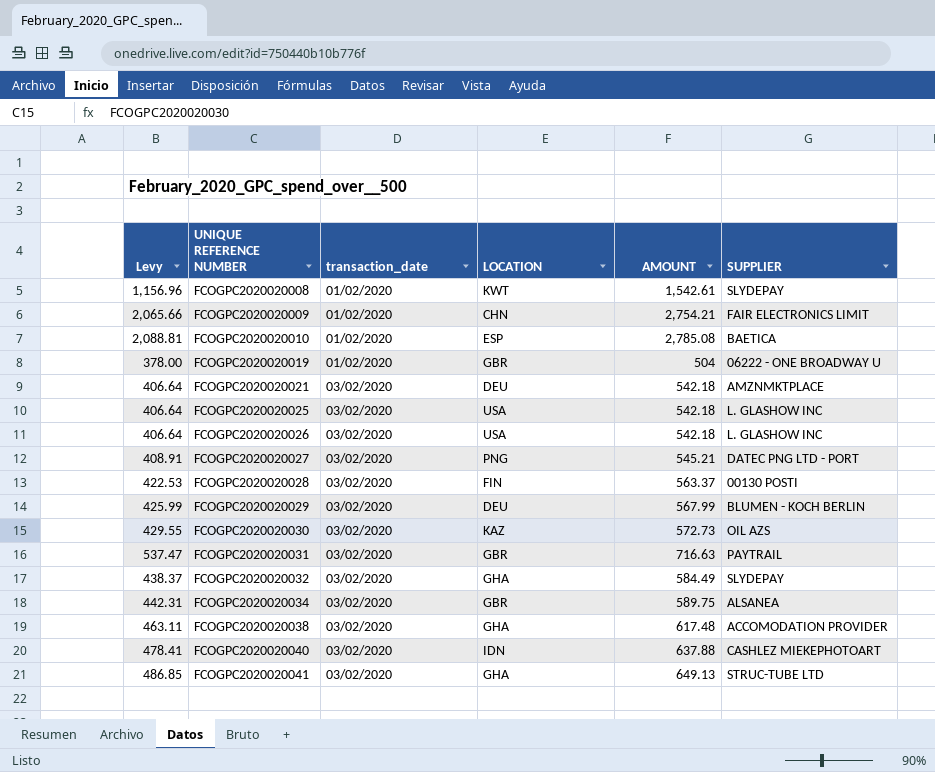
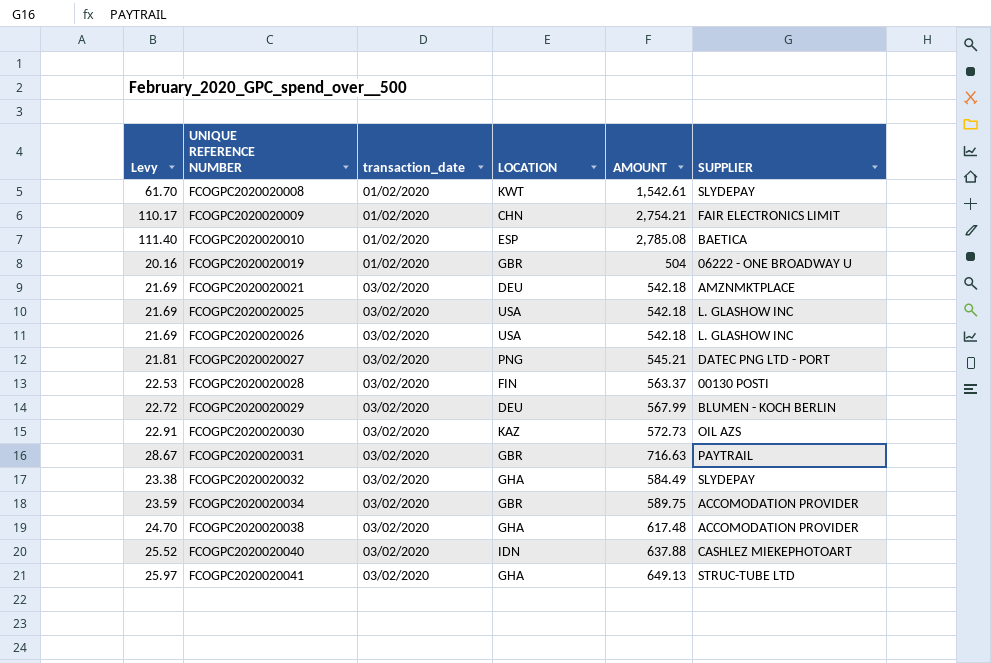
column Levy | formula: [AMOUNT] * 0.75 -> [AMOUNT] * 0.04
FCOGPC2020020034 | SUPPLIER: ALSANEA -> ACCOMODATION PROVIDER

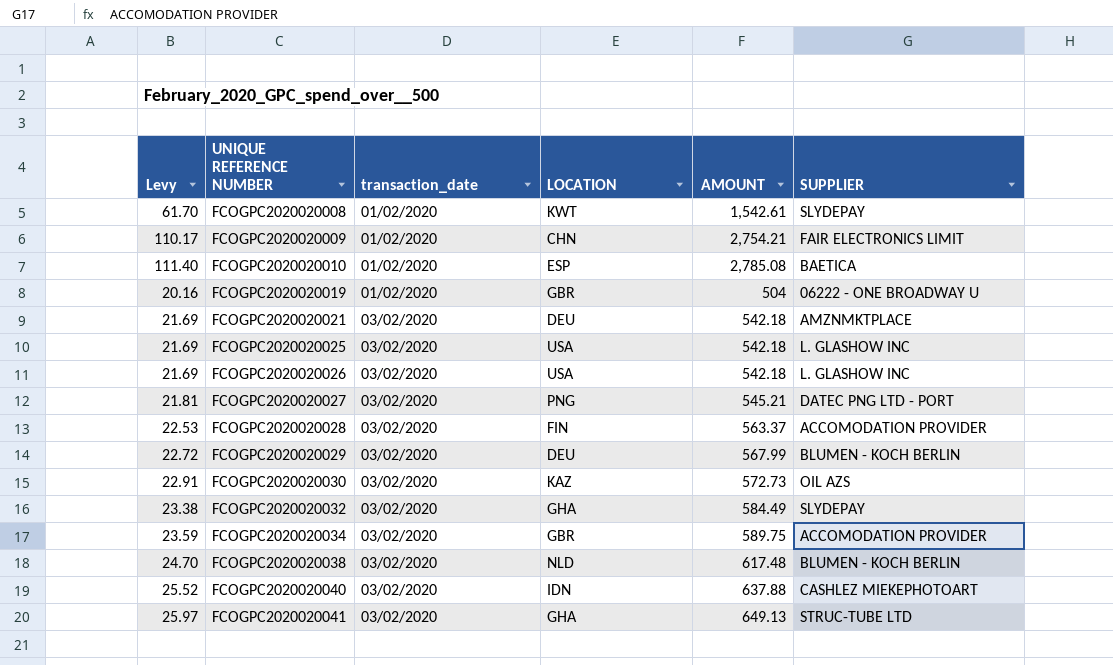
row FCOGPC2020020031: 28.67 | 03/02/2020 | GBR | 716.63 | PAYTRAIL -> none
FCOGPC2020020028 | SUPPLIER: 00130 POSTI -> ACCOMODATION PROVIDER
FCOGPC2020020038 | LOCATION: GHA -> NLD
FCOGPC2020020038 | SUPPLIER: ACCOMODATION PROVIDER -> BLUMEN - KOCH BERLIN

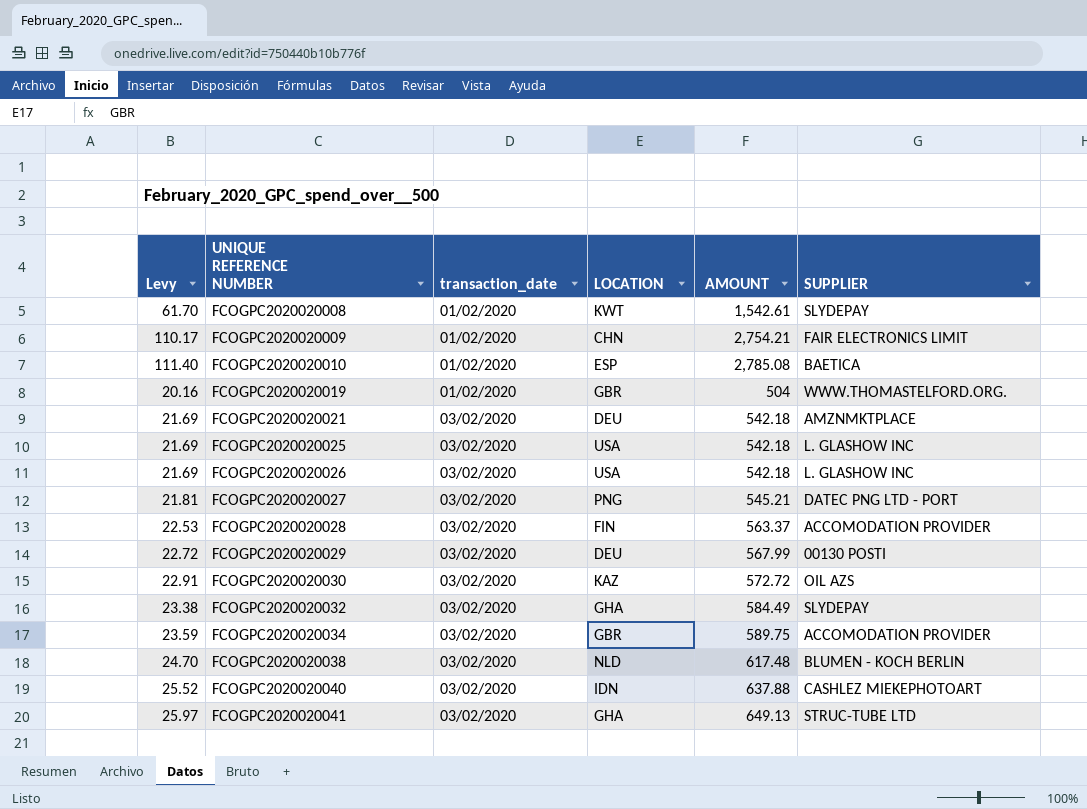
FCOGPC2020020019 | SUPPLIER: 06222 - ONE BROADWAY U -> WWW.THOMASTELFORD.ORG.
FCOGPC2020020029 | SUPPLIER: BLUMEN - KOCH BERLIN -> 00130 POSTI
FCOGPC2020020030 | AMOUNT: 572.73 -> 572.72

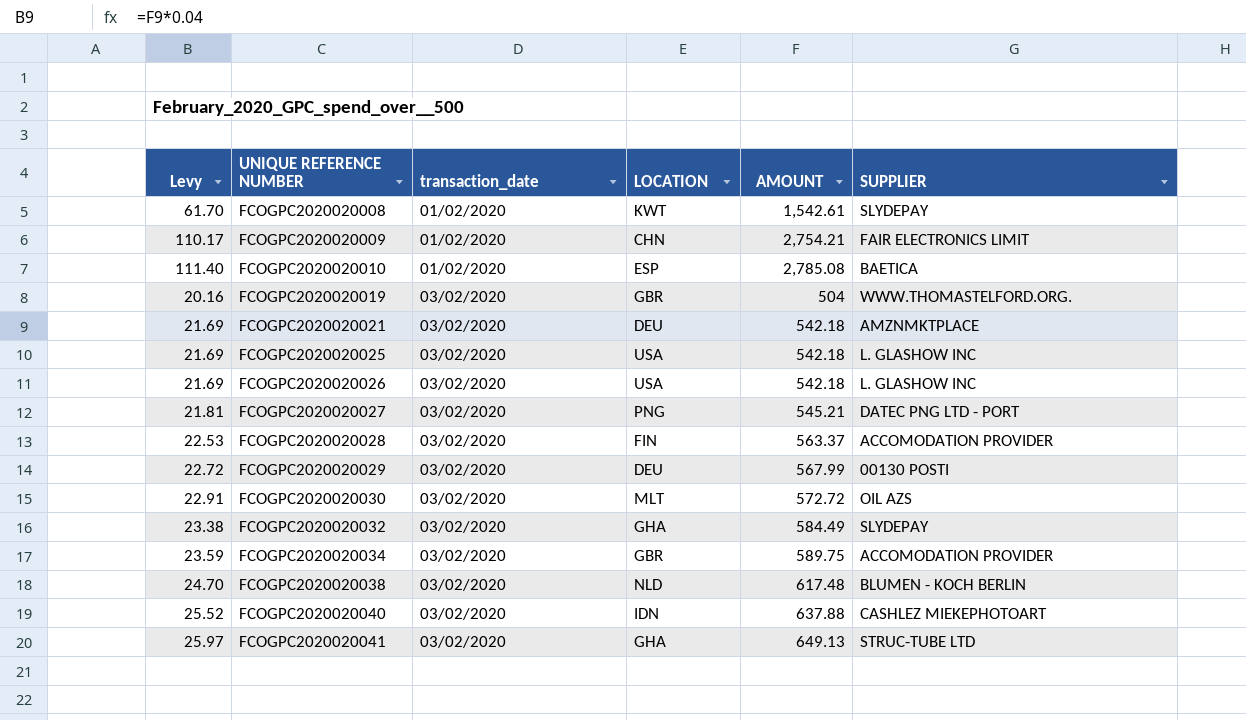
FCOGPC2020020019 | transaction_date: 01/02/2020 -> 03/02/2020
FCOGPC2020020030 | LOCATION: KAZ -> MLT

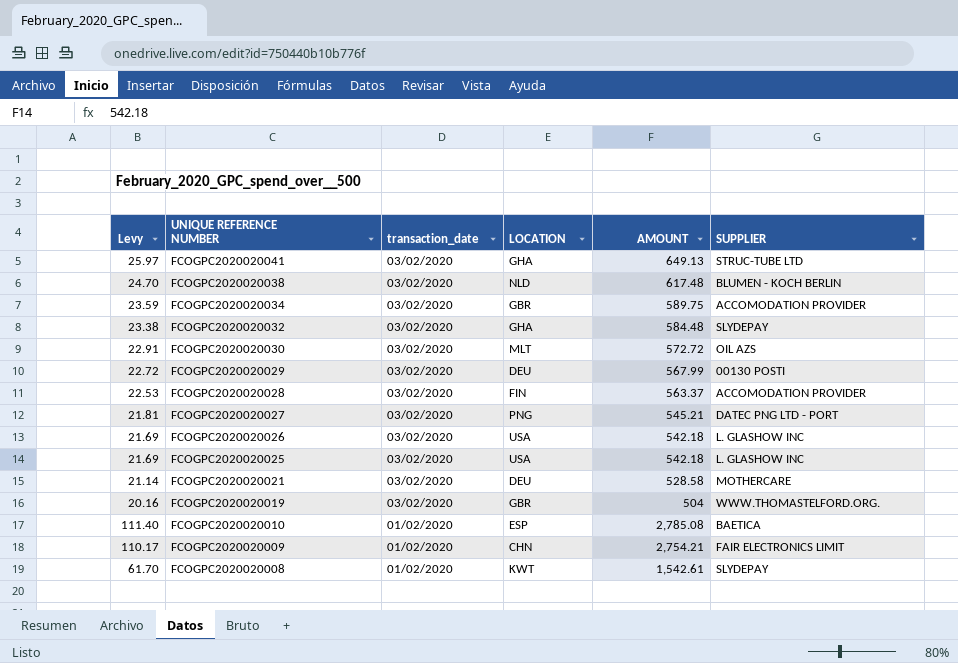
row order: UNIQUE REFERENCE NUMBER ascending -> UNIQUE REFERENCE NUMBER descending
row FCOGPC2020020040: 25.52 | 03/02/2020 | IDN | 637.88 | CASHLEZ MIEKEPHOTOART -> none
FCOGPC2020020032 | AMOUNT: 584.49 -> 584.48
FCOGPC2020020021 | Levy: 21.69 -> 21.14
FCOGPC2020020021 | AMOUNT: 542.18 -> 528.58
FCOGPC2020020021 | SUPPLIER: AMZNMKTPLACE -> MOTHERCARE

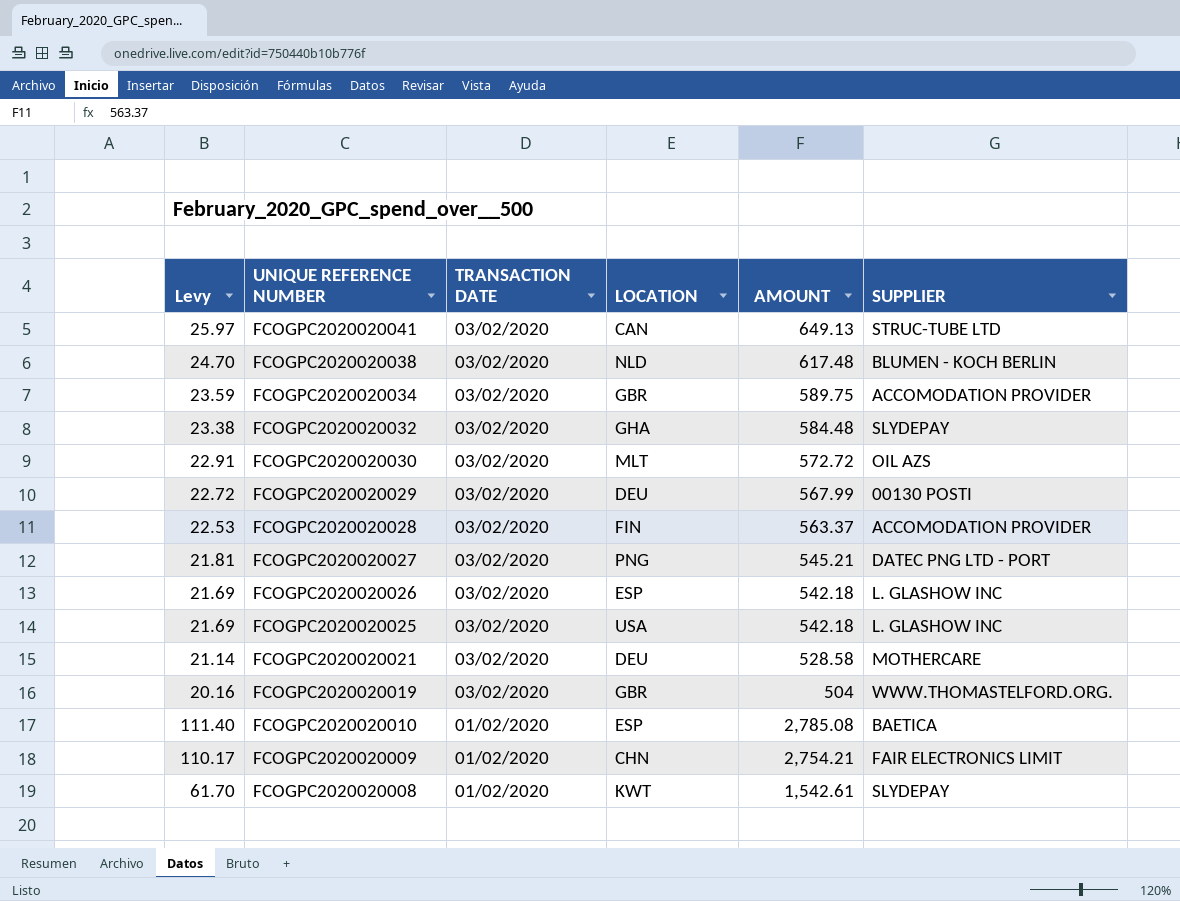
column name: transaction_date -> TRANSACTION DATE
FCOGPC2020020041 | LOCATION: GHA -> CAN
FCOGPC2020020026 | LOCATION: USA -> ESP

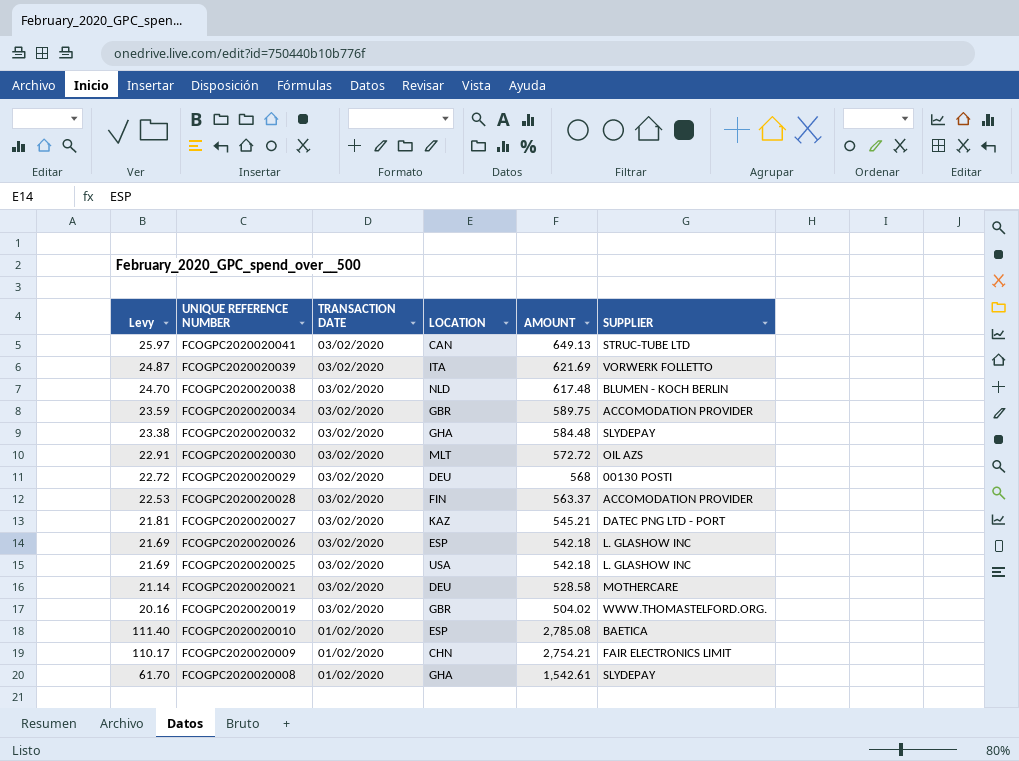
row FCOGPC2020020039: none -> 24.87 | 03/02/2020 | ITA | 621.69 | VORWERK FOLLETTO
FCOGPC2020020029 | AMOUNT: 567.99 -> 568
FCOGPC2020020027 | LOCATION: PNG -> KAZ
FCOGPC2020020019 | AMOUNT: 504 -> 504.02
FCOGPC2020020008 | LOCATION: KWT -> GHA

